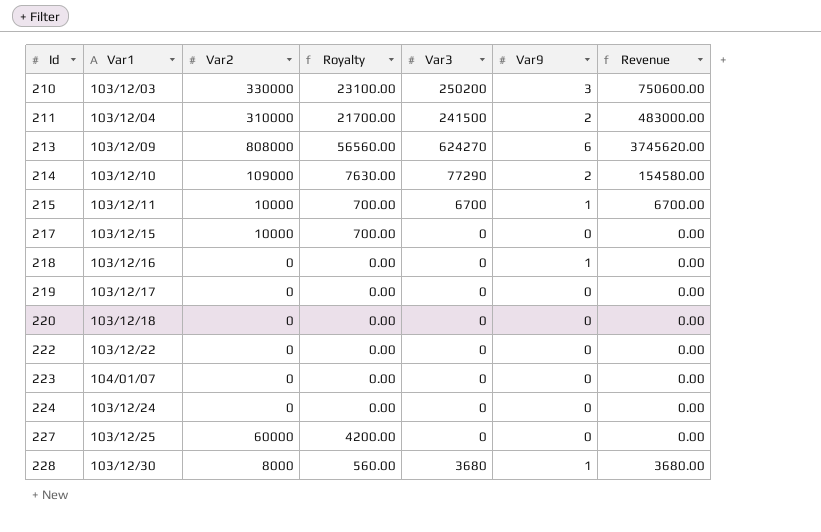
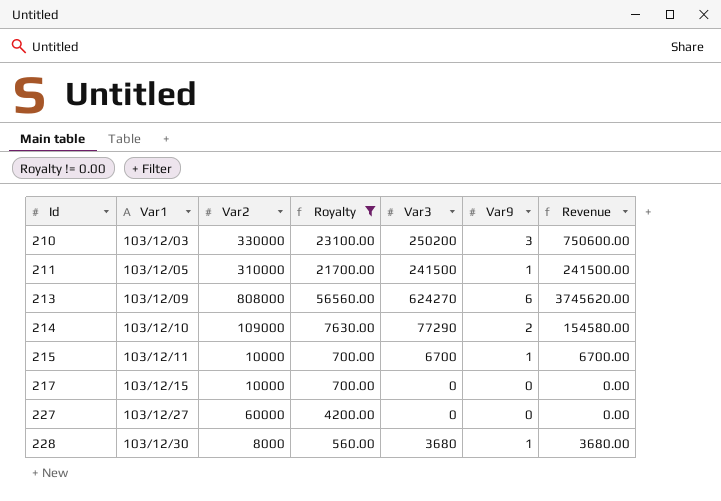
filter: none -> Royalty != 0.00
211 | Var1: 103/12/04 -> 103/12/05
211 | Var9: 2 -> 1
211 | Revenue: 483000.00 -> 241500.00
227 | Var1: 103/12/25 -> 103/12/27

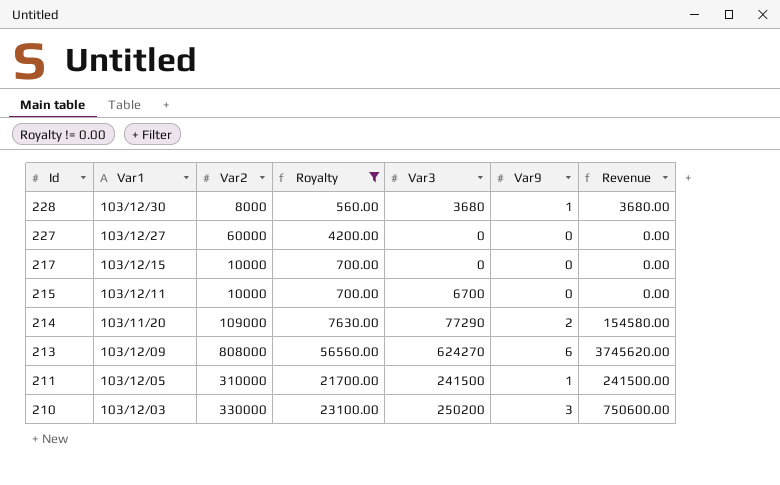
row order: Id ascending -> Id descending
215 | Var9: 1 -> 0
215 | Revenue: 6700.00 -> 0.00
214 | Var1: 103/12/10 -> 103/11/20

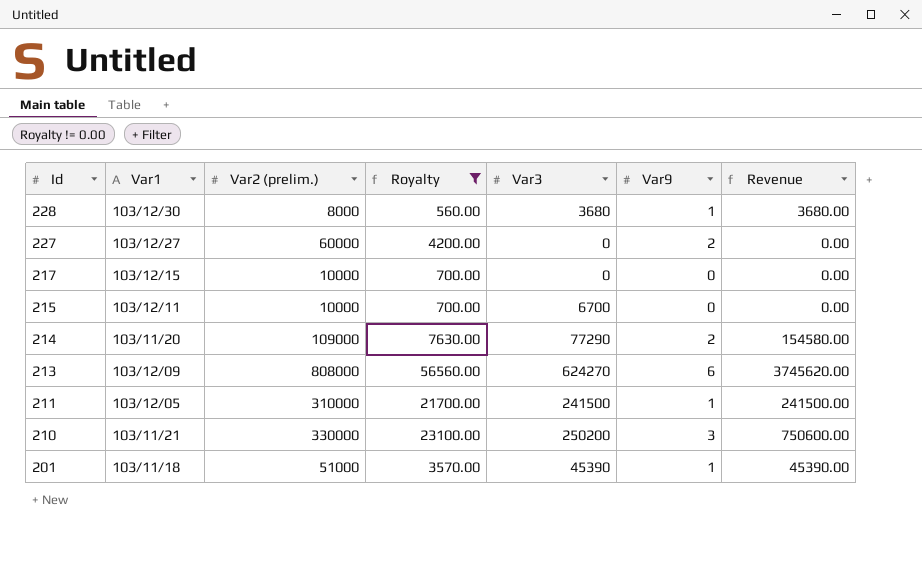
column name: Var2 -> Var2 (prelim.)
227 | Var9: 0 -> 2
210 | Var1: 103/12/03 -> 103/11/21
row 201: none -> 103/11/18 | 51000 | 3570.00 | 45390 | 1 | 45390.00

